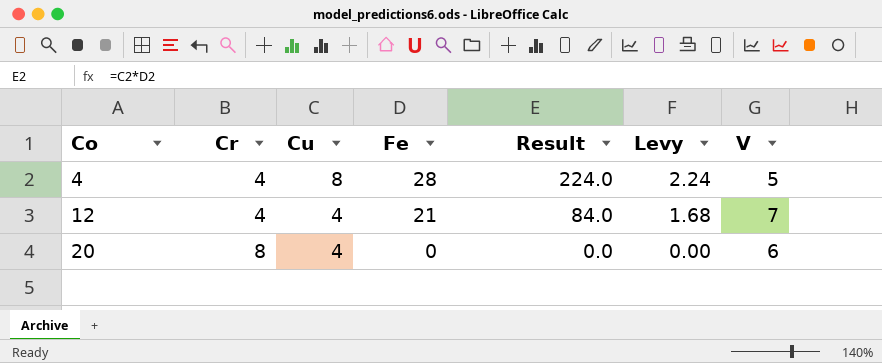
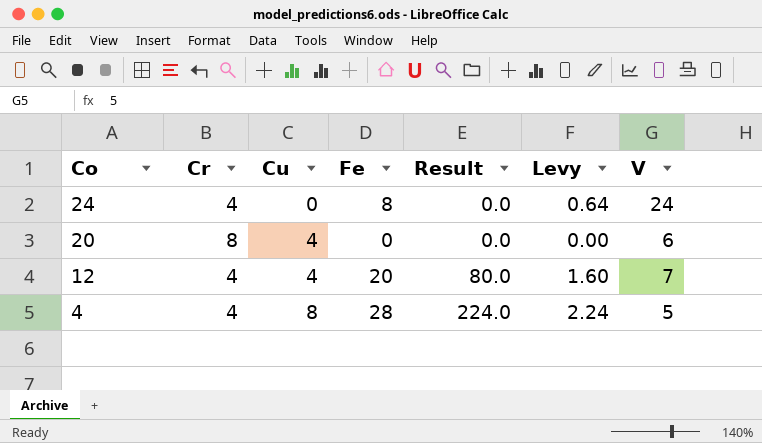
row order: Co ascending -> Co descending
row 24: none -> 4 | 0 | 8 | 0.0 | 0.64 | 24
12 | Fe: 21 -> 20
12 | Result: 84.0 -> 80.0
12 | Levy: 1.68 -> 1.60

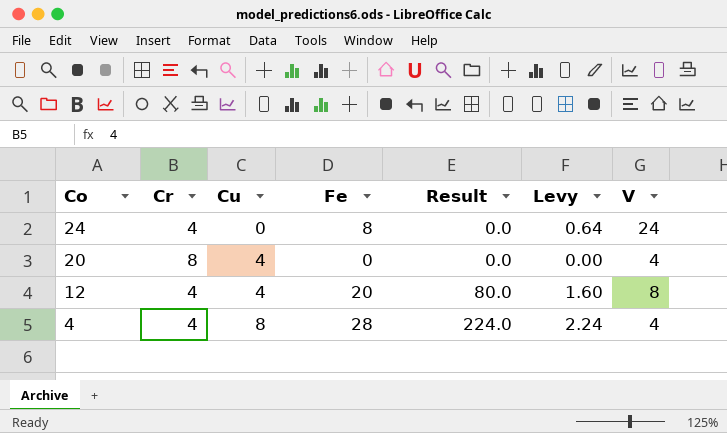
20 | V: 6 -> 4
12 | V: 7 -> 8
4 | V: 5 -> 4

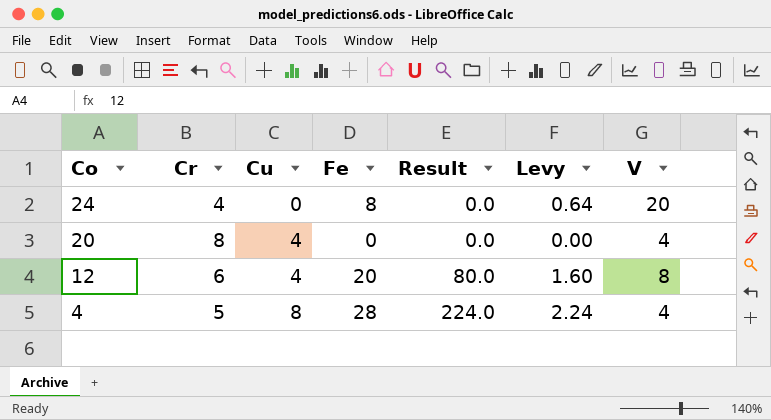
24 | V: 24 -> 20
12 | Cr: 4 -> 6
4 | Cr: 4 -> 5

